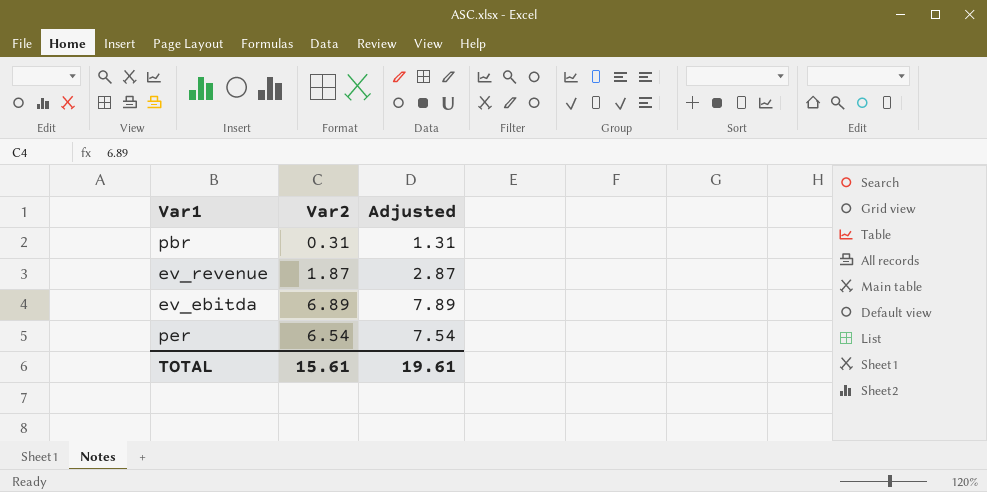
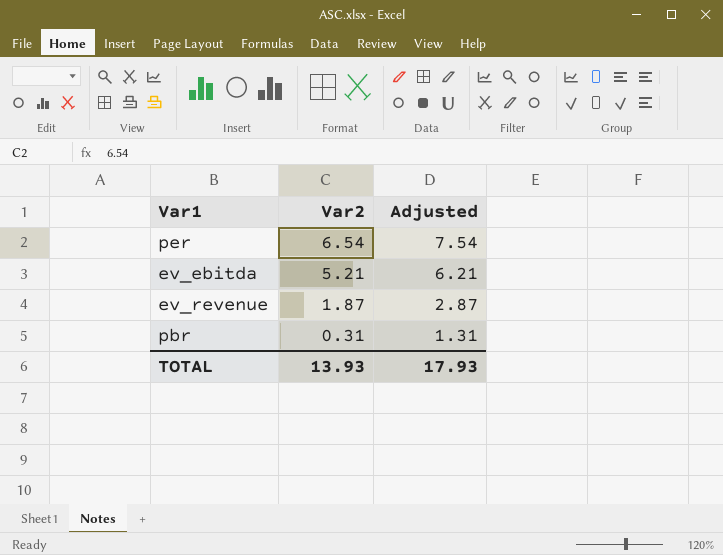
row order: none -> Var2 descending
ev_ebitda | Var2: 6.89 -> 5.21
ev_ebitda | Adjusted: 7.89 -> 6.21
TOTAL | Var2: 15.61 -> 13.93
TOTAL | Adjusted: 19.61 -> 17.93

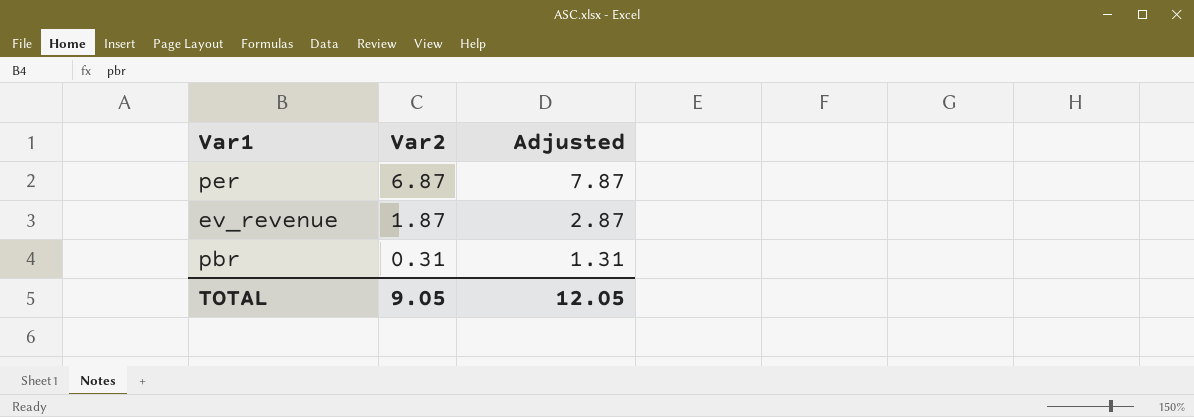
row ev_ebitda: 5.21 | 6.21 -> none
per | Var2: 6.54 -> 6.87
per | Adjusted: 7.54 -> 7.87
TOTAL | Var2: 13.93 -> 9.05
TOTAL | Adjusted: 17.93 -> 12.05

